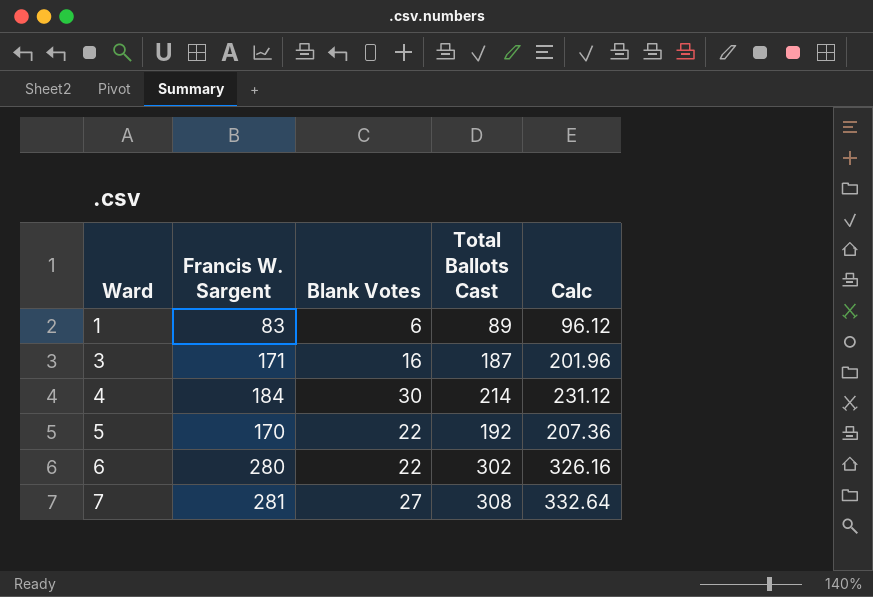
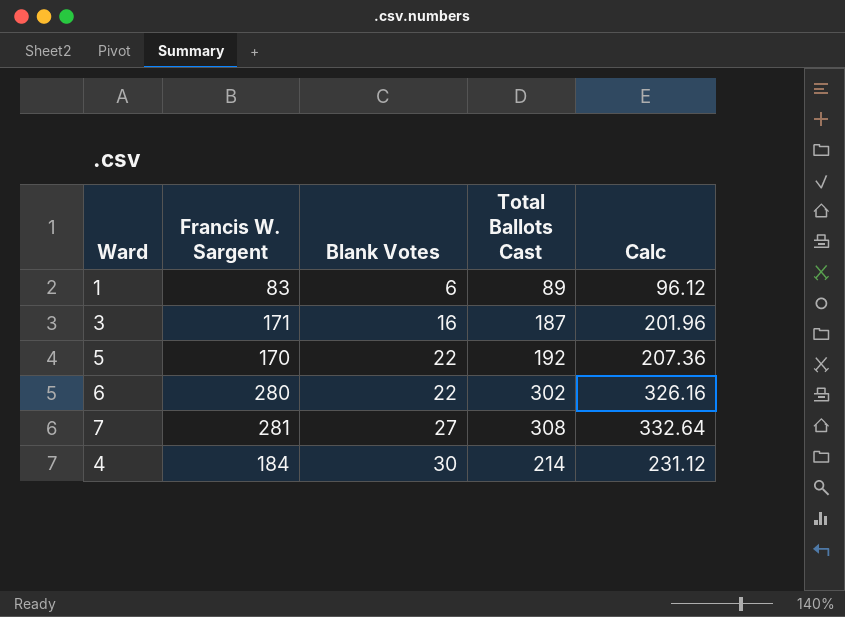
row order: Ward ascending -> Blank Votes ascending

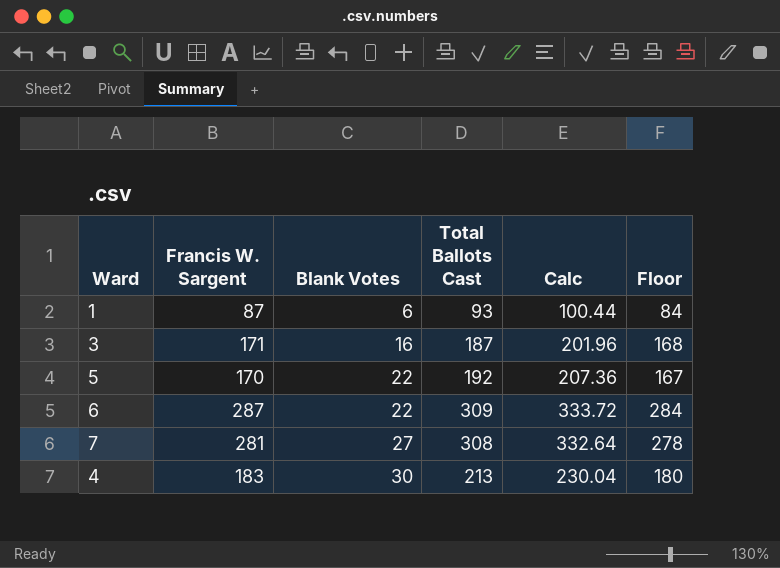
column Floor | formula: none -> [Francis W. Sargent] - 3
1 | Francis W. Sargent: 83 -> 87
1 | Total Ballots Cast: 89 -> 93
1 | Calc: 96.12 -> 100.44
6 | Francis W. Sargent: 280 -> 287
6 | Total Ballots Cast: 302 -> 309
6 | Calc: 326.16 -> 333.72
4 | Francis W. Sargent: 184 -> 183
4 | Total Ballots Cast: 214 -> 213
4 | Calc: 231.12 -> 230.04

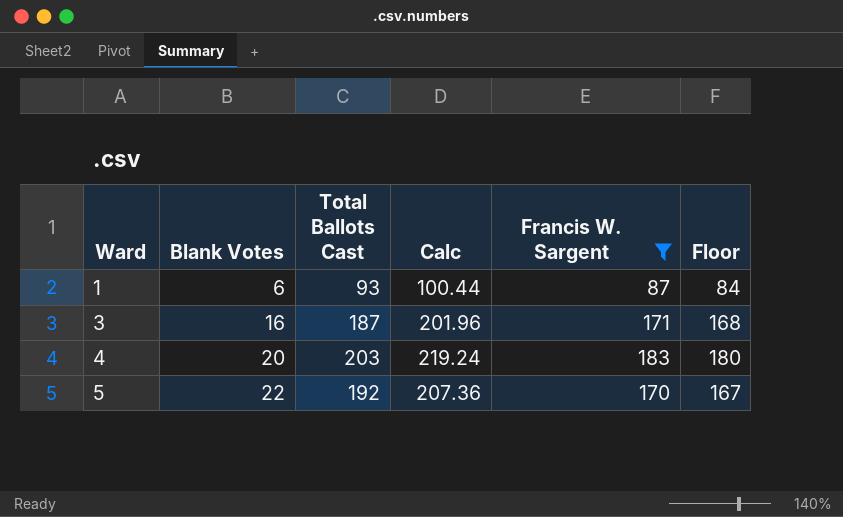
filter: none -> Francis W. Sargent <= 183
row order: Blank Votes ascending -> Ward ascending
column Francis W. Sargent | position: 2 -> 5
4 | Blank Votes: 30 -> 20
4 | Total Ballots Cast: 213 -> 203
4 | Calc: 230.04 -> 219.24

